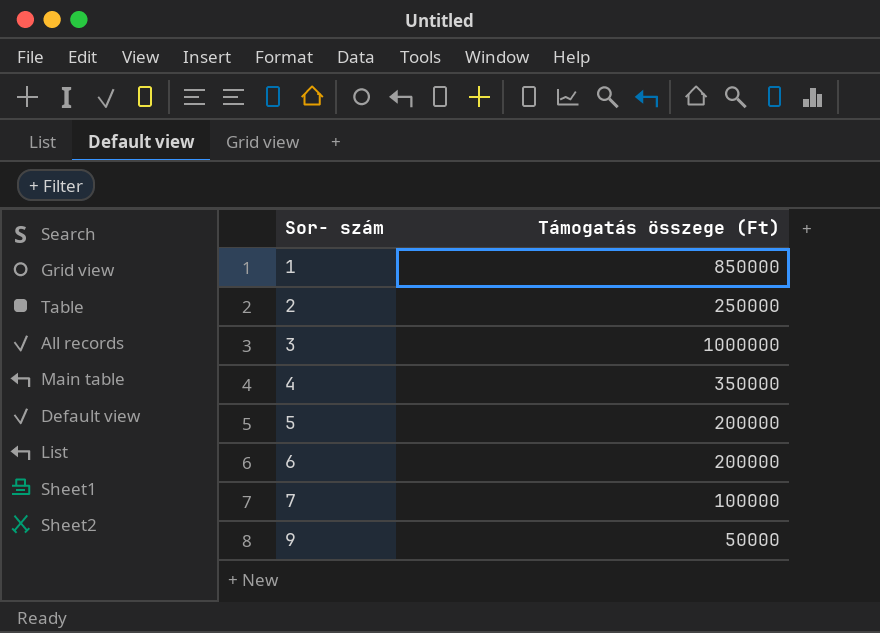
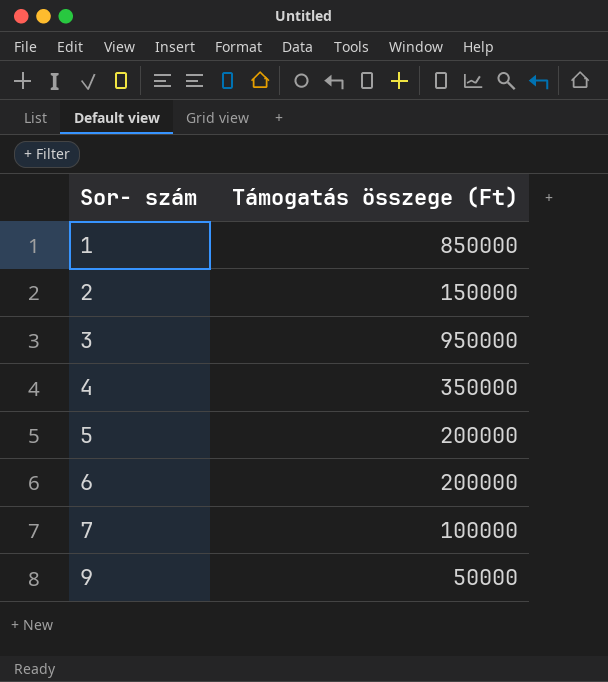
2 | Támogatás összege (Ft): 250000 -> 150000
3 | Támogatás összege (Ft): 1000000 -> 950000

